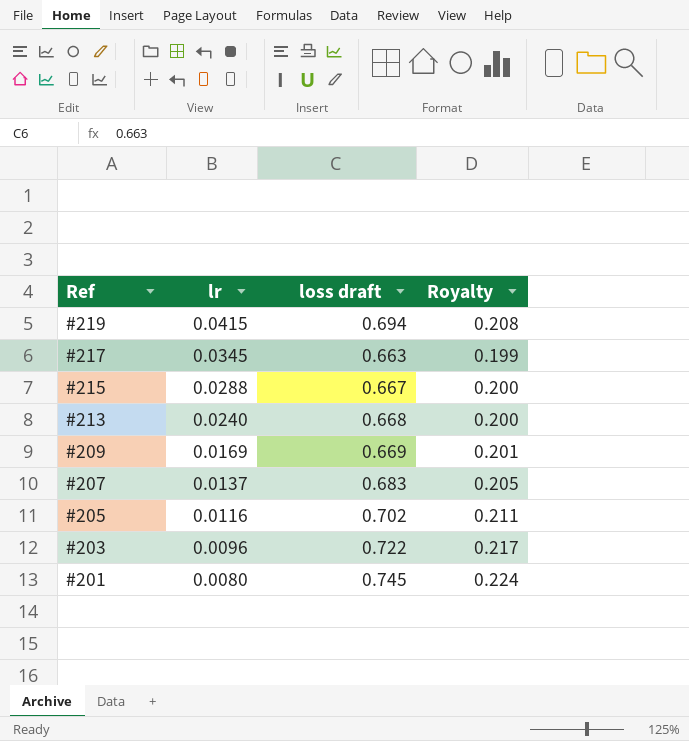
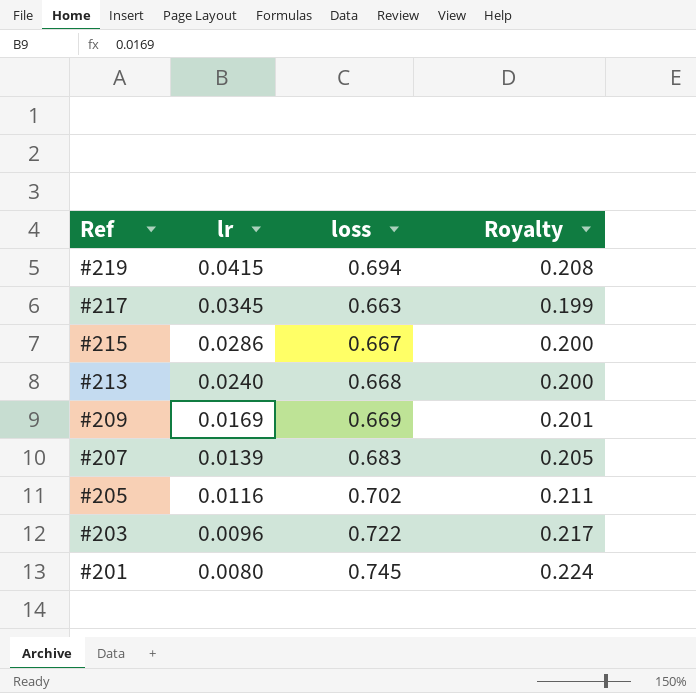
column name: loss draft -> loss
#215 | lr: 0.0288 -> 0.0286
#207 | lr: 0.0137 -> 0.0139

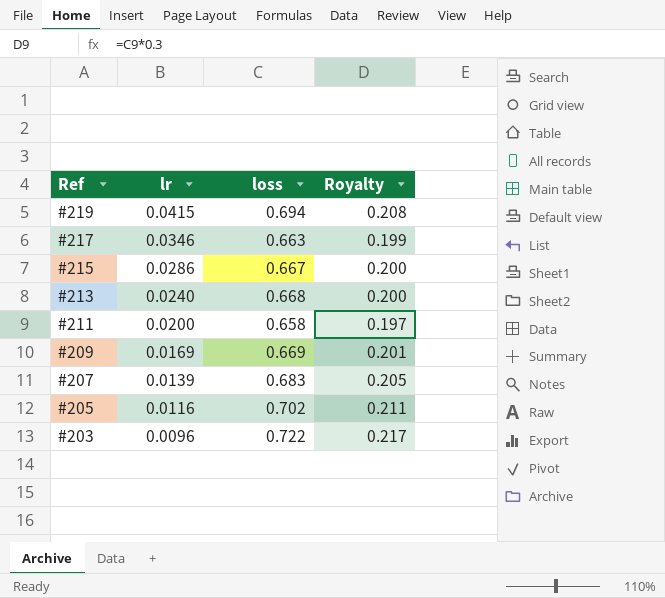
row #201: 0.0080 | 0.745 | 0.224 -> none
#217 | lr: 0.0345 -> 0.0346
row #211: none -> 0.0200 | 0.658 | 0.197

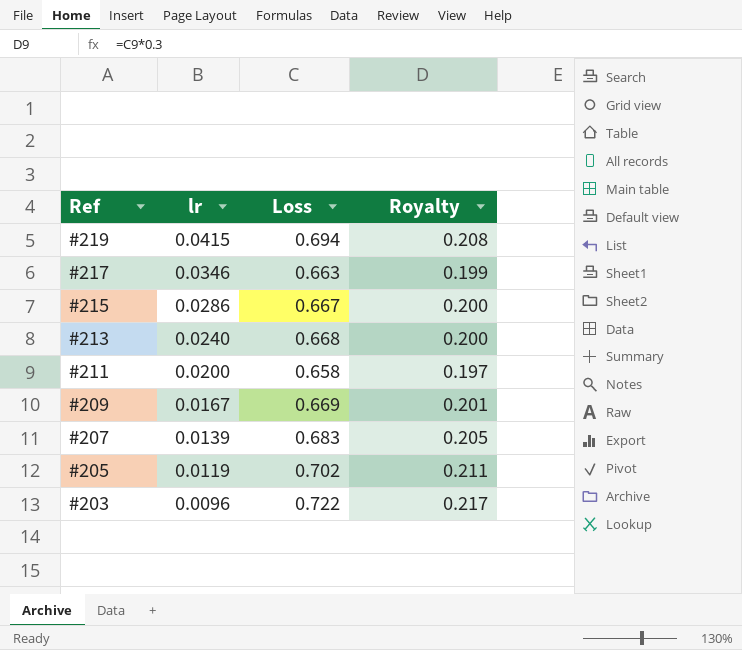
column name: loss -> Loss
#209 | lr: 0.0169 -> 0.0167
#205 | lr: 0.0116 -> 0.0119

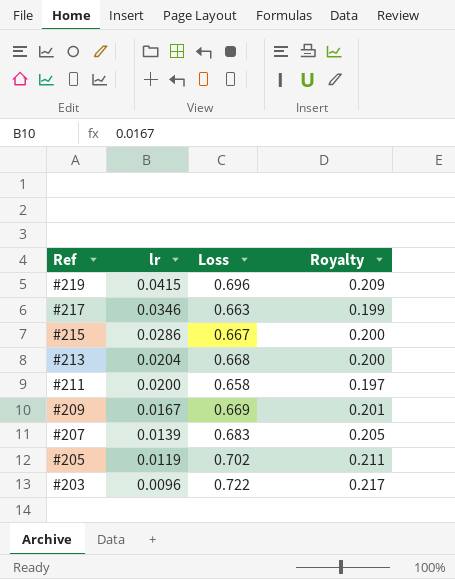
#219 | Loss: 0.694 -> 0.696
#219 | Royalty: 0.208 -> 0.209
#213 | lr: 0.0240 -> 0.0204

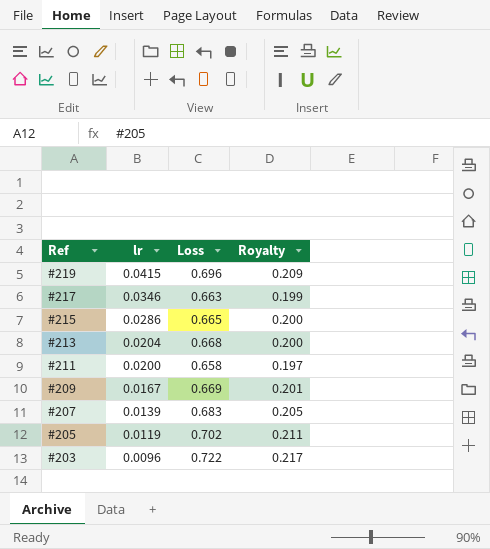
#215 | Loss: 0.667 -> 0.665

